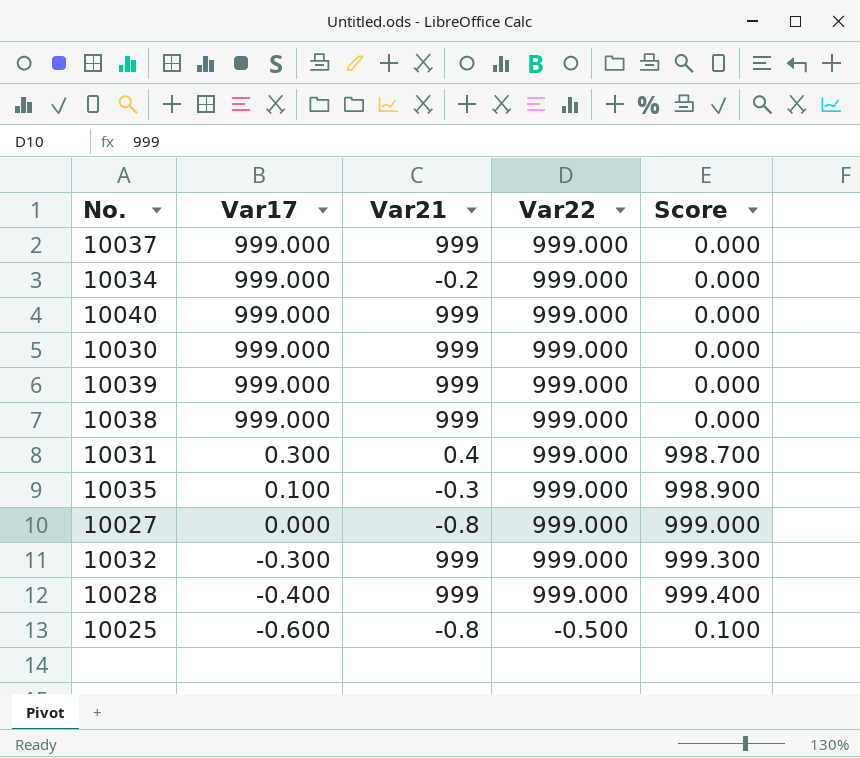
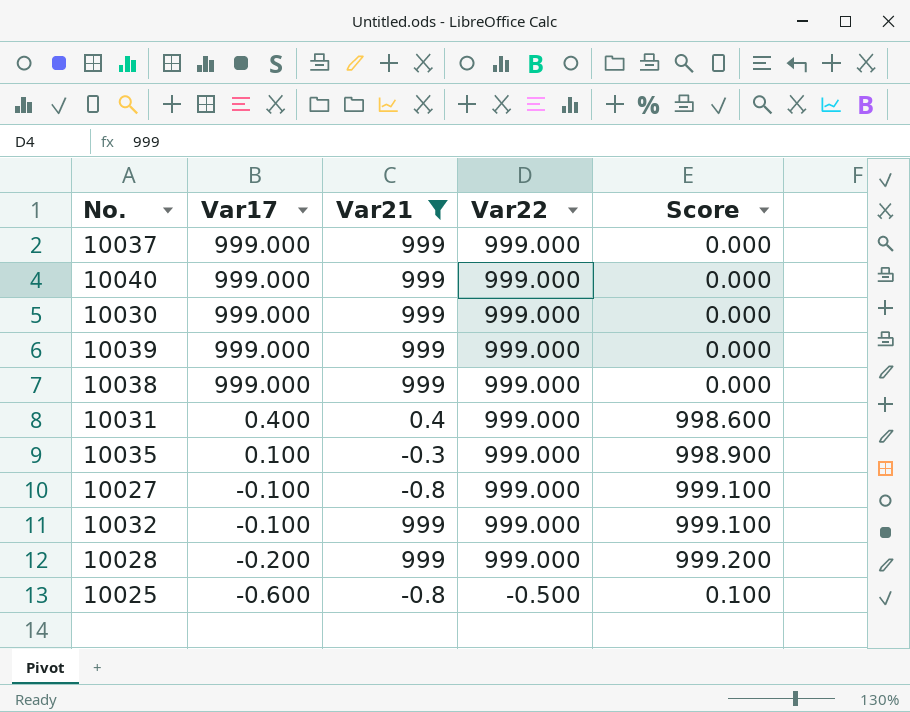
filter: none -> Var21 != -0.2
10031 | Var17: 0.300 -> 0.400
10031 | Score: 998.700 -> 998.600
10027 | Var17: 0.000 -> -0.100
10027 | Score: 999.000 -> 999.100
10032 | Var17: -0.300 -> -0.100
10032 | Score: 999.300 -> 999.100
10028 | Var17: -0.400 -> -0.200
10028 | Score: 999.400 -> 999.200

